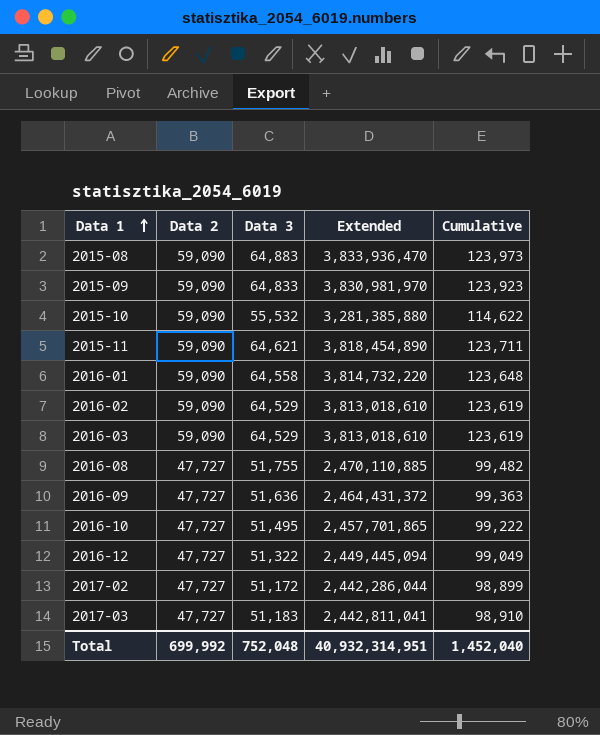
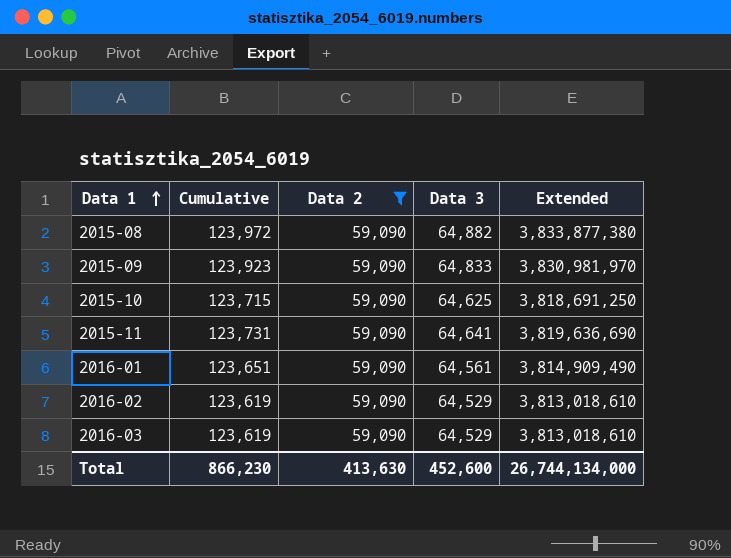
filter: none -> Data 2 = 59,090
column Cumulative | position: 5 -> 2
2015-08 | Cumulative: 123,973 -> 123,972
2015-08 | Data 3: 64,883 -> 64,882
2015-08 | Extended: 3,833,936,470 -> 3,833,877,380
2015-10 | Cumulative: 114,622 -> 123,715
2015-10 | Data 3: 55,532 -> 64,625
2015-10 | Extended: 3,281,385,880 -> 3,818,691,250
2015-11 | Cumulative: 123,711 -> 123,731
2015-11 | Data 3: 64,621 -> 64,641
2015-11 | Extended: 3,818,454,890 -> 3,819,636,690
2016-01 | Cumulative: 123,648 -> 123,651
2016-01 | Data 3: 64,558 -> 64,561
2016-01 | Extended: 3,814,732,220 -> 3,814,909,490
Total | Cumulative: 1,452,040 -> 866,230
Total | Data 2: 699,992 -> 413,630
Total | Data 3: 752,048 -> 452,600
Total | Extended: 40,932,314,951 -> 26,744,134,000

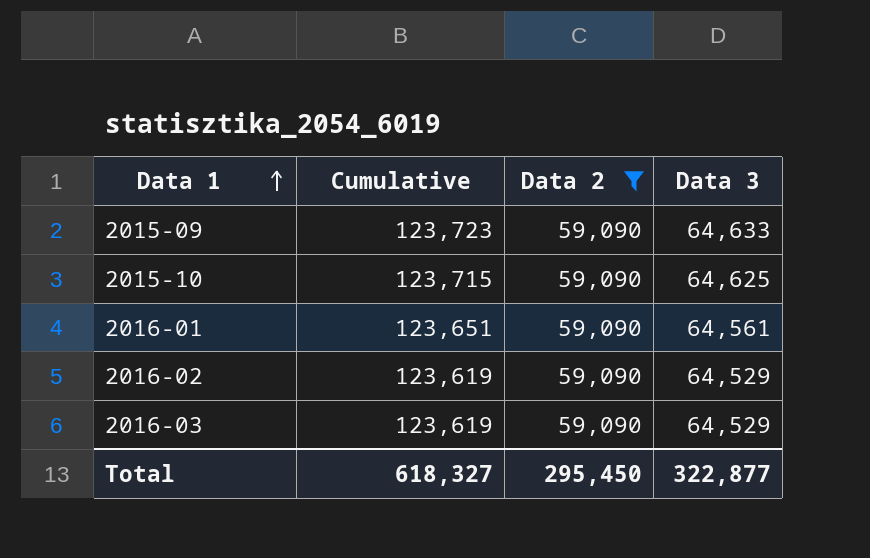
column Extended | formula: [Data 2] * [Data 3] -> none
row 2015-08: 123,972 | 59,090 | 64,882 | 3,833,877,380 -> none
row 2015-11: 123,731 | 59,090 | 64,641 | 3,819,636,690 -> none
2015-09 | Cumulative: 123,923 -> 123,723
2015-09 | Data 3: 64,833 -> 64,633
Total | Cumulative: 866,230 -> 618,327
Total | Data 2: 413,630 -> 295,450
Total | Data 3: 452,600 -> 322,877

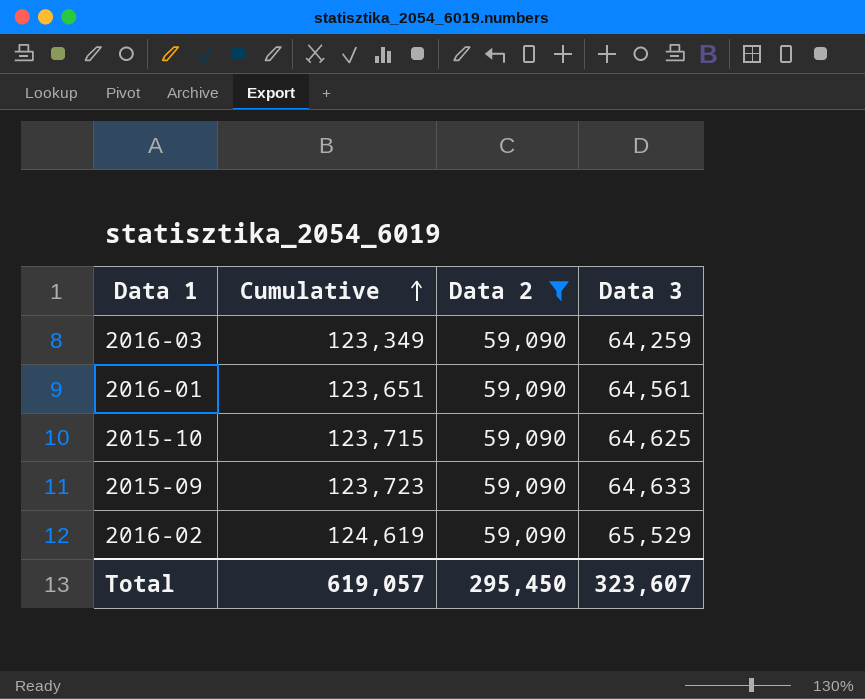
row order: Data 1 ascending -> Cumulative ascending
2016-03 | Cumulative: 123,619 -> 123,349
2016-03 | Data 3: 64,529 -> 64,259
2016-02 | Cumulative: 123,619 -> 124,619
2016-02 | Data 3: 64,529 -> 65,529
Total | Cumulative: 618,327 -> 619,057
Total | Data 3: 322,877 -> 323,607

